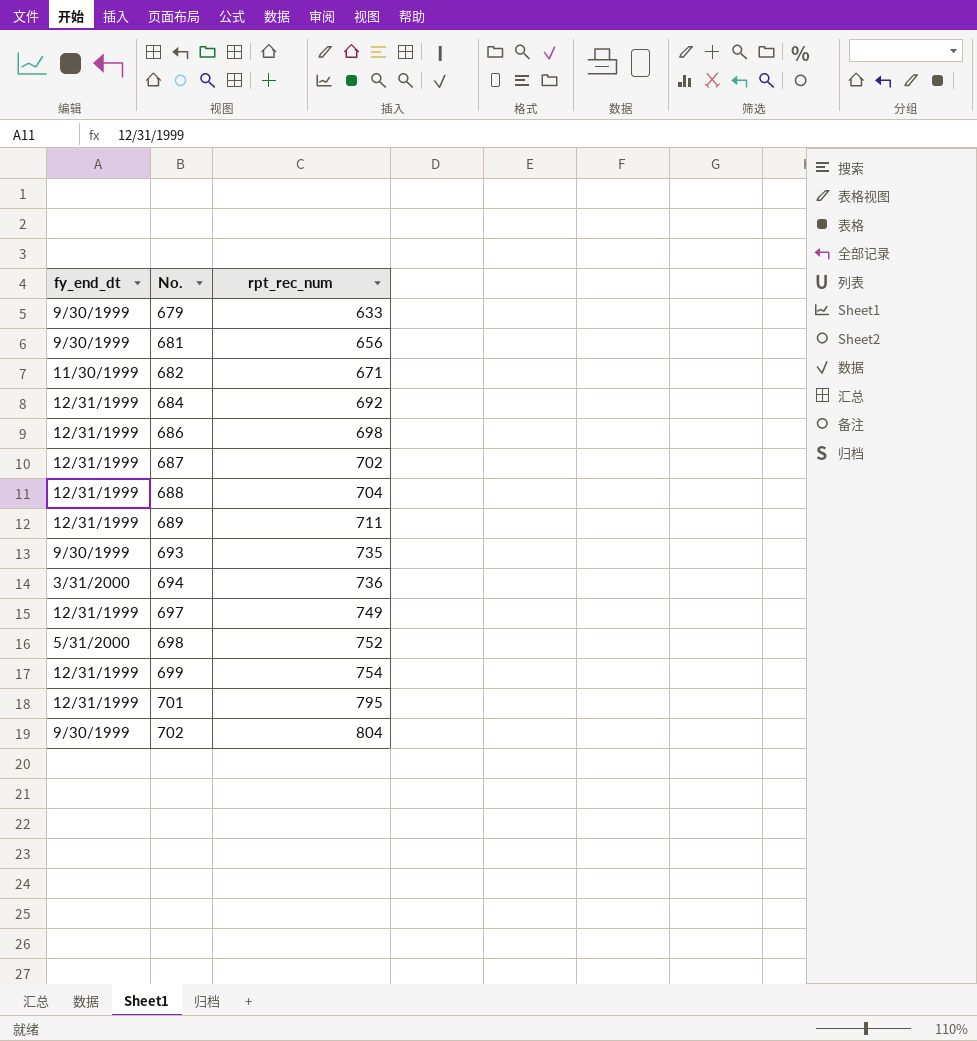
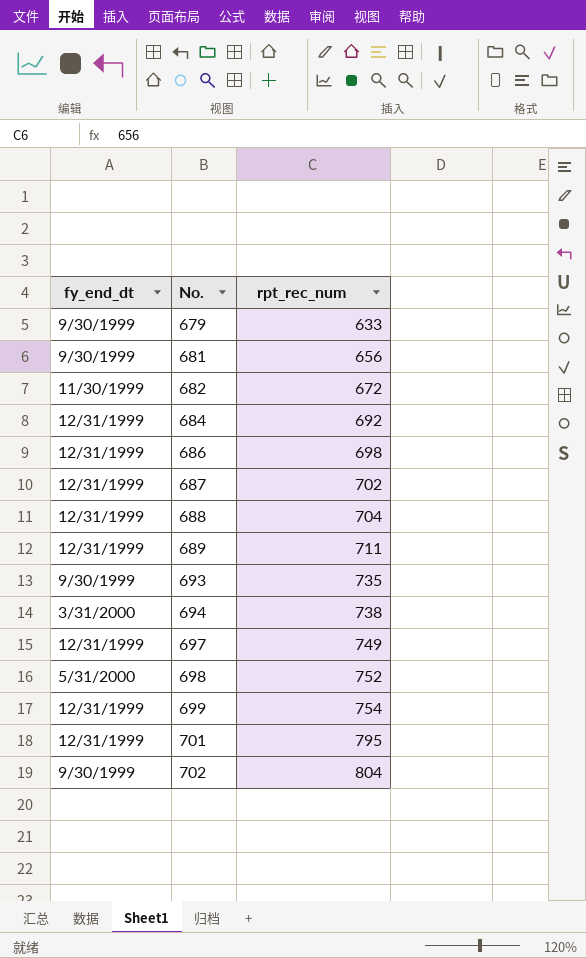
682 | rpt_rec_num: 671 -> 672
694 | rpt_rec_num: 736 -> 738

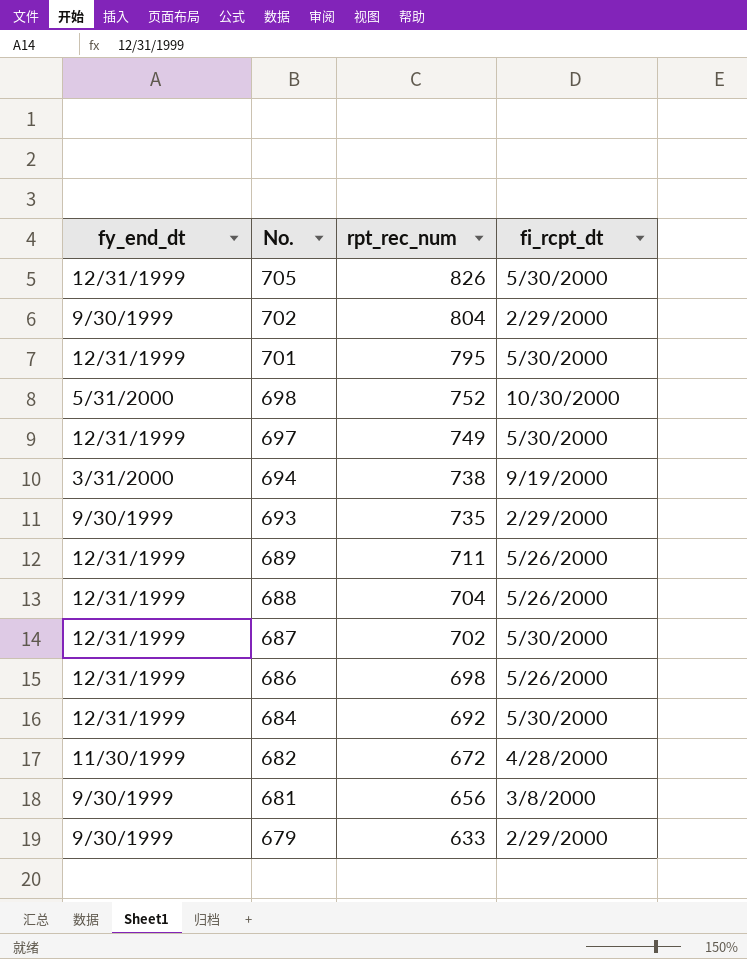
row order: No. ascending -> No. descending
column fi_rcpt_dt | position: none -> 4
row 699: 12/31/1999 | 754 -> none
row 705: none -> 12/31/1999 | 826 | 5/30/2000

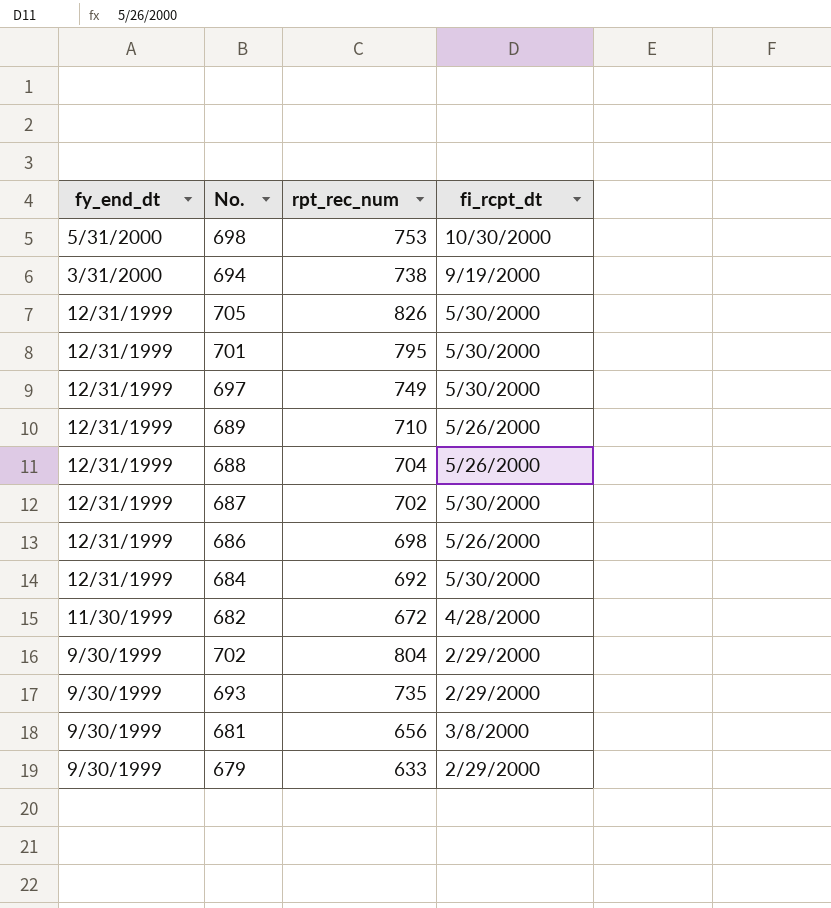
row order: No. descending -> fy_end_dt descending
698 | rpt_rec_num: 752 -> 753
689 | rpt_rec_num: 711 -> 710

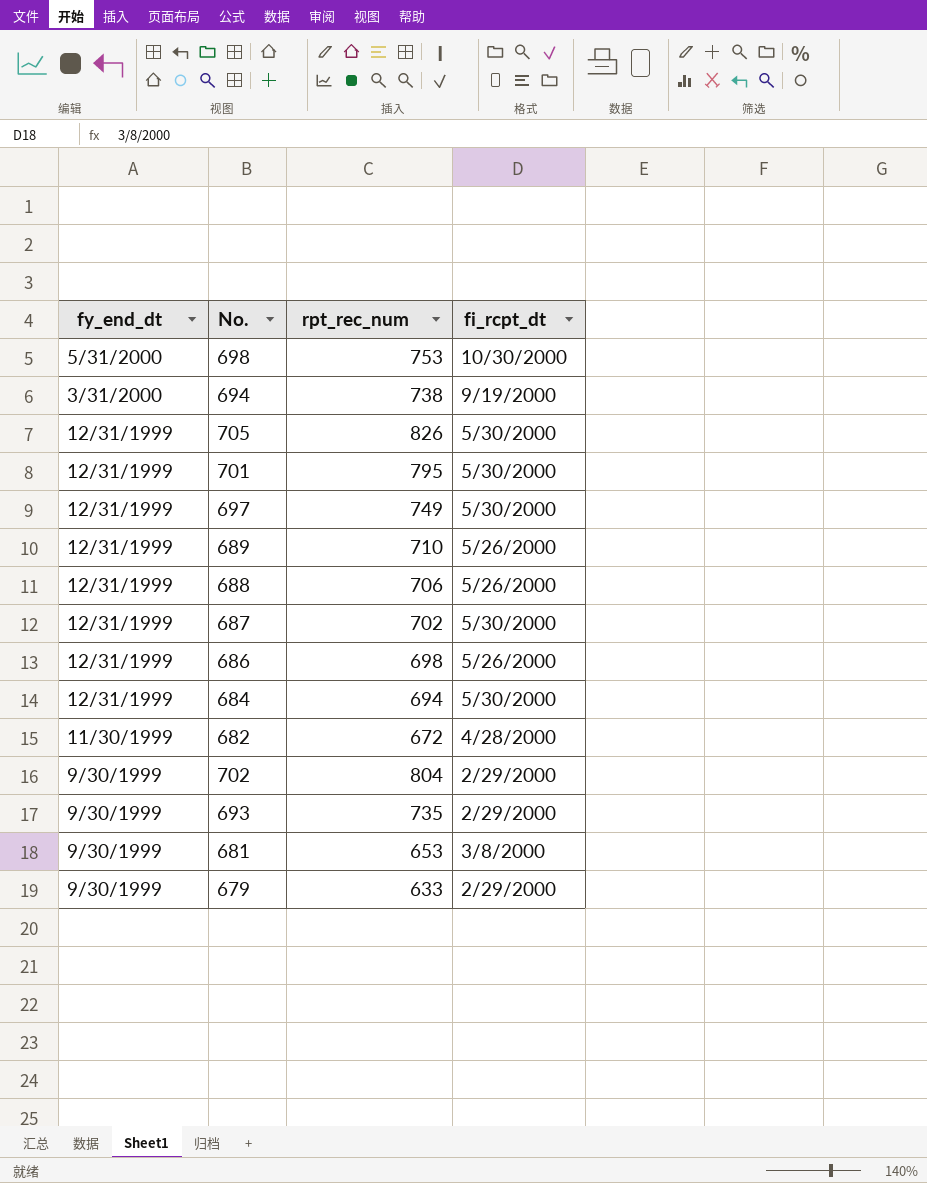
688 | rpt_rec_num: 704 -> 706
684 | rpt_rec_num: 692 -> 694
681 | rpt_rec_num: 656 -> 653

